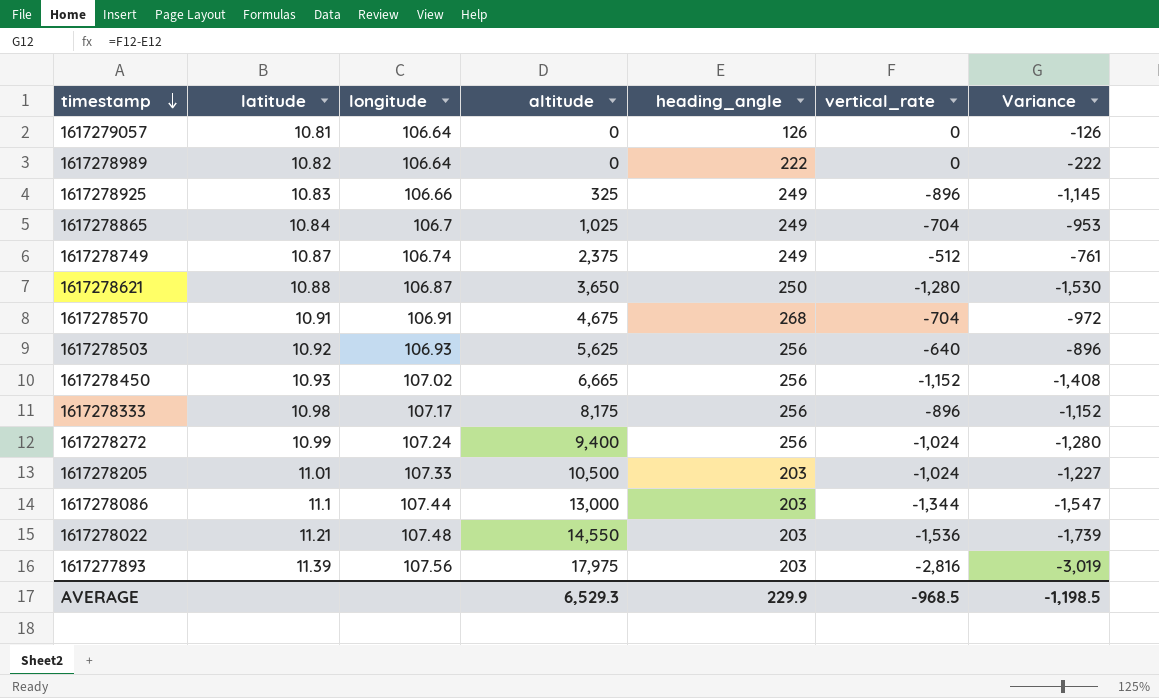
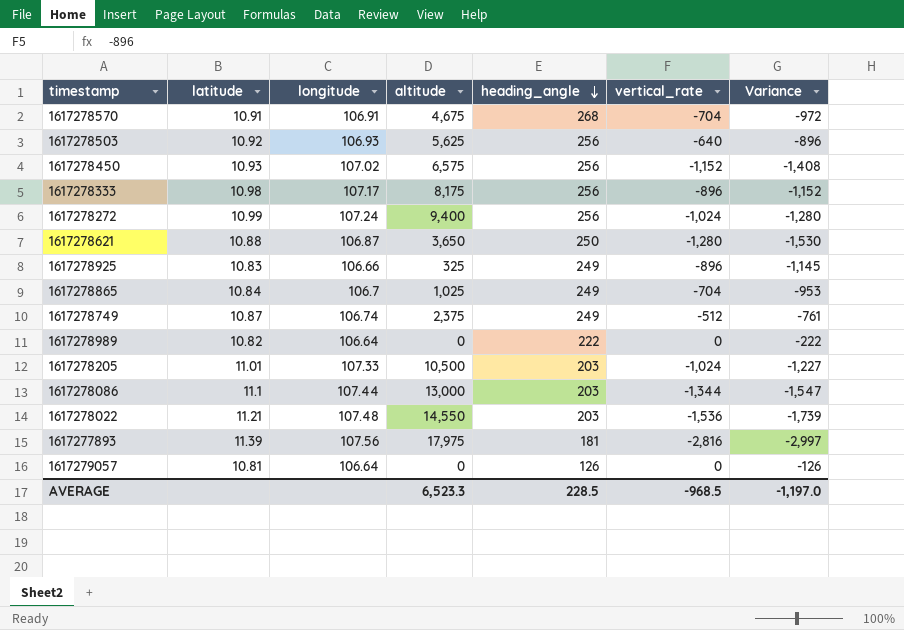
row order: timestamp descending -> heading_angle descending
1617278450 | altitude: 6,665 -> 6,575
1617277893 | heading_angle: 203 -> 181
1617277893 | Variance: -3,019 -> -2,997
AVERAGE | altitude: 6,529.3 -> 6,523.3
AVERAGE | heading_angle: 229.9 -> 228.5
AVERAGE | Variance: -1,198.5 -> -1,197.0

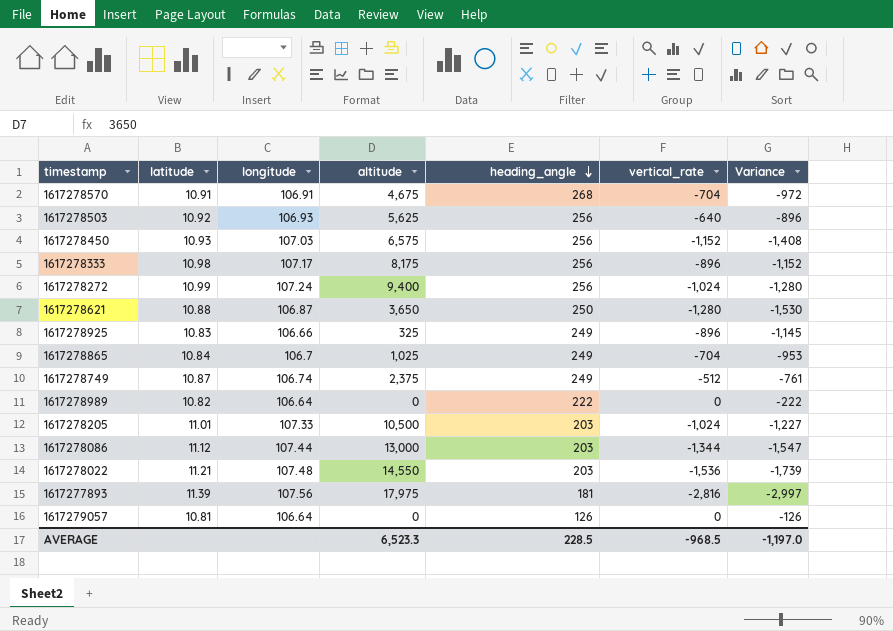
1617278450 | longitude: 107.02 -> 107.03
1617278086 | latitude: 11.1 -> 11.12

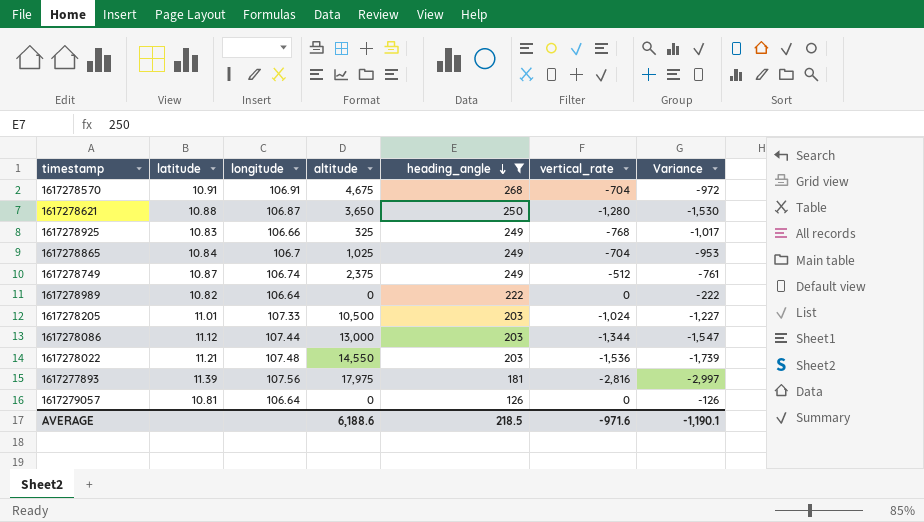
filter: none -> heading_angle != 256
1617278925 | vertical_rate: -896 -> -768
1617278925 | Variance: -1,145 -> -1,017
AVERAGE | altitude: 6,523.3 -> 6,188.6
AVERAGE | heading_angle: 228.5 -> 218.5
AVERAGE | vertical_rate: -968.5 -> -971.6
AVERAGE | Variance: -1,197.0 -> -1,190.1

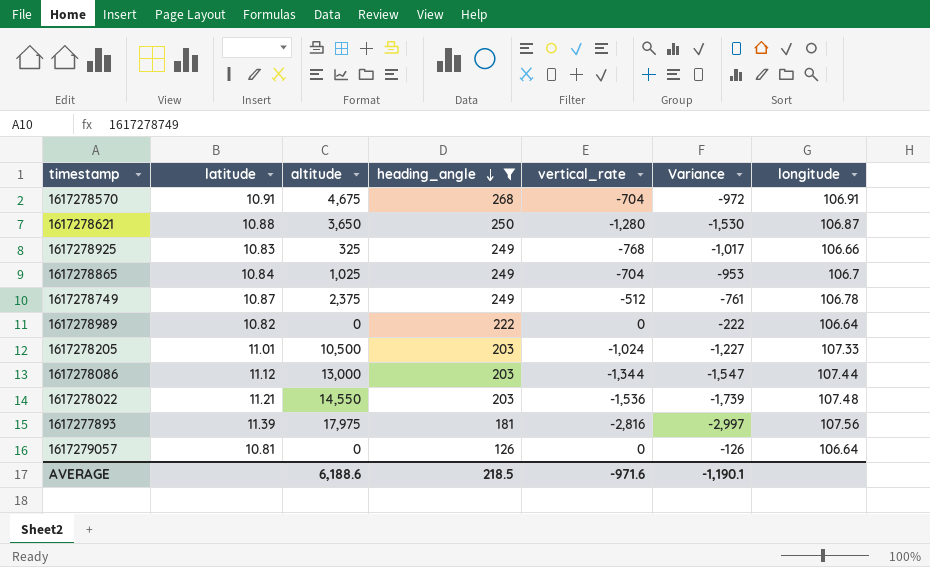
column longitude | position: 3 -> 7
1617278749 | longitude: 106.74 -> 106.78

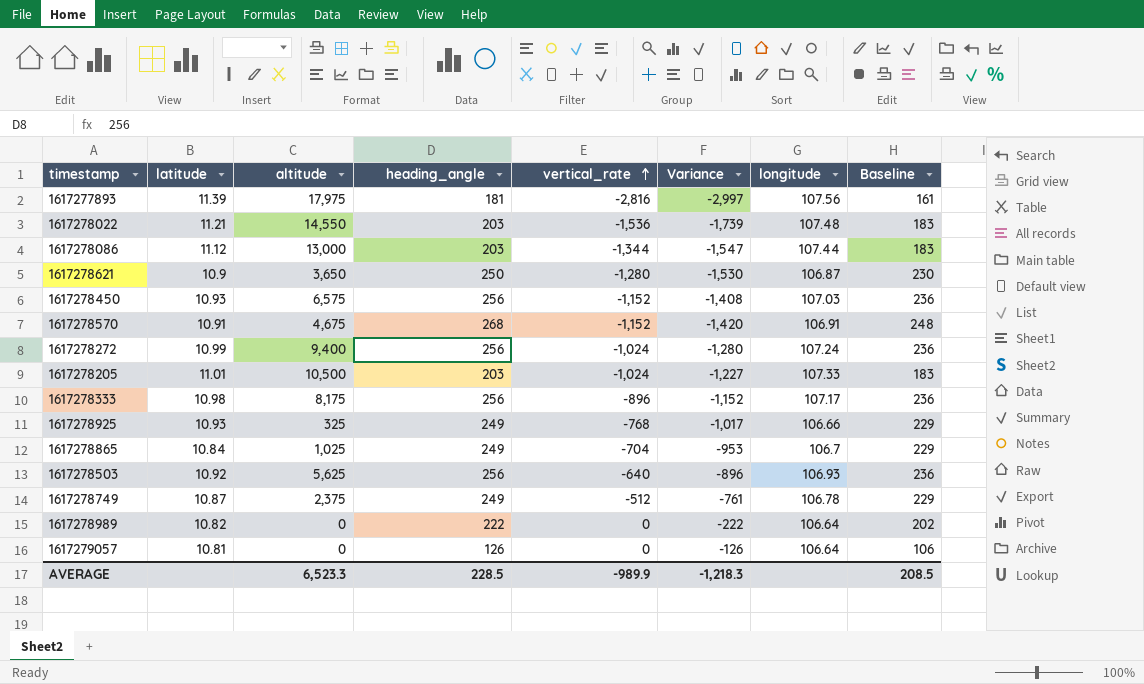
filter: heading_angle != 256 -> none
row order: heading_angle descending -> vertical_rate ascending
column Baseline | formula: none -> [heading_angle] - 20
1617278621 | latitude: 10.88 -> 10.9
1617278570 | vertical_rate: -704 -> -1,152
1617278570 | Variance: -972 -> -1,420
1617278925 | latitude: 10.83 -> 10.93
AVERAGE | altitude: 6,188.6 -> 6,523.3
AVERAGE | heading_angle: 218.5 -> 228.5
AVERAGE | vertical_rate: -971.6 -> -989.9
AVERAGE | Variance: -1,190.1 -> -1,218.3

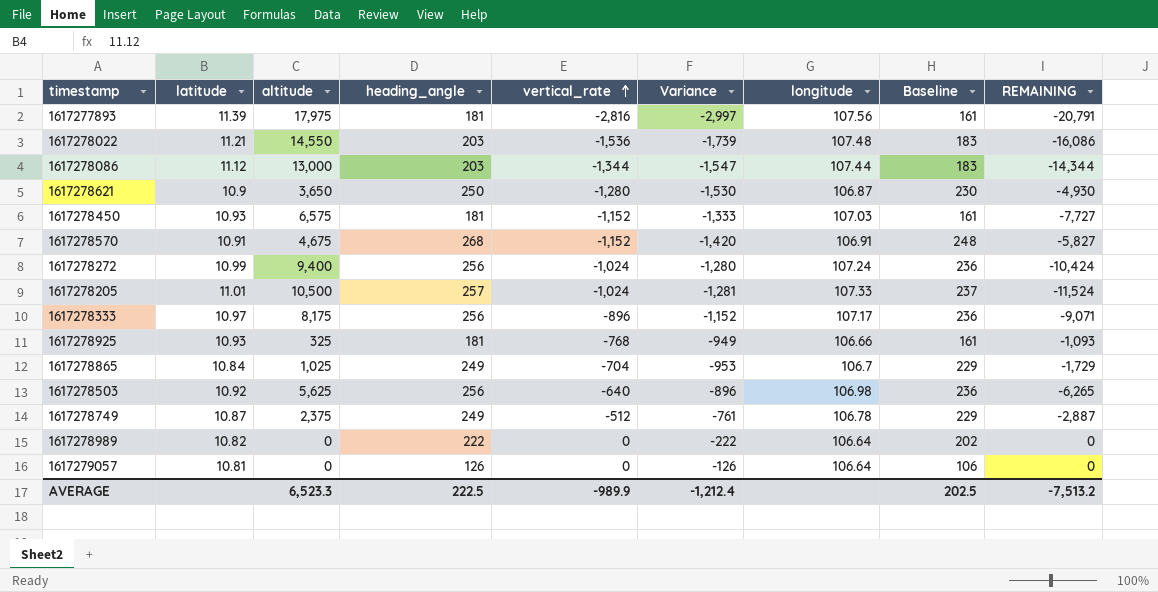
column REMAINING | formula: none -> [vertical_rate] - [altitude]
1617278450 | heading_angle: 256 -> 181
1617278450 | Variance: -1,408 -> -1,333
1617278450 | Baseline: 236 -> 161
1617278205 | heading_angle: 203 -> 257
1617278205 | Variance: -1,227 -> -1,281
1617278205 | Baseline: 183 -> 237
1617278333 | latitude: 10.98 -> 10.97
1617278925 | heading_angle: 249 -> 181
1617278925 | Variance: -1,017 -> -949
1617278925 | Baseline: 229 -> 161
1617278503 | longitude: 106.93 -> 106.98
AVERAGE | heading_angle: 228.5 -> 222.5
AVERAGE | Variance: -1,218.3 -> -1,212.4
AVERAGE | Baseline: 208.5 -> 202.5

